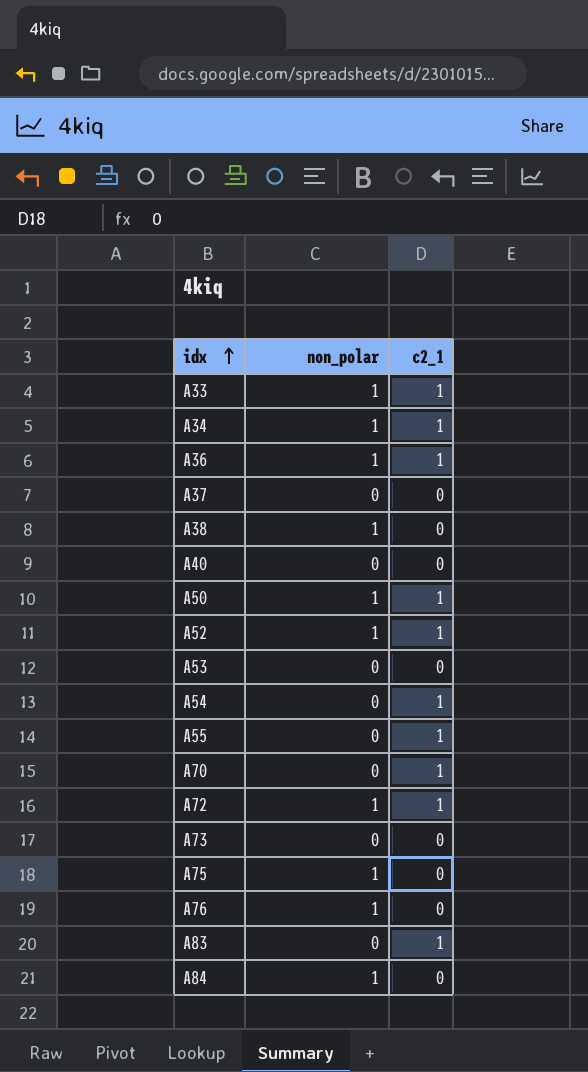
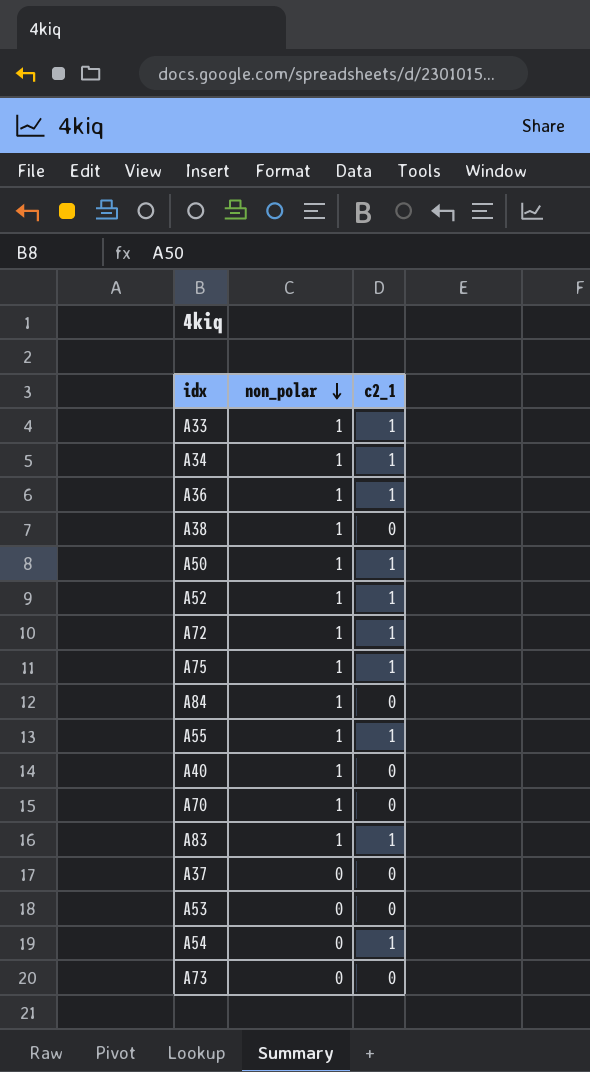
row order: idx ascending -> non_polar descending
row A76: 1 | 0 -> none
A75 | c2_1: 0 -> 1
A55 | non_polar: 0 -> 1
A40 | non_polar: 0 -> 1
A70 | non_polar: 0 -> 1
A70 | c2_1: 1 -> 0
A83 | non_polar: 0 -> 1

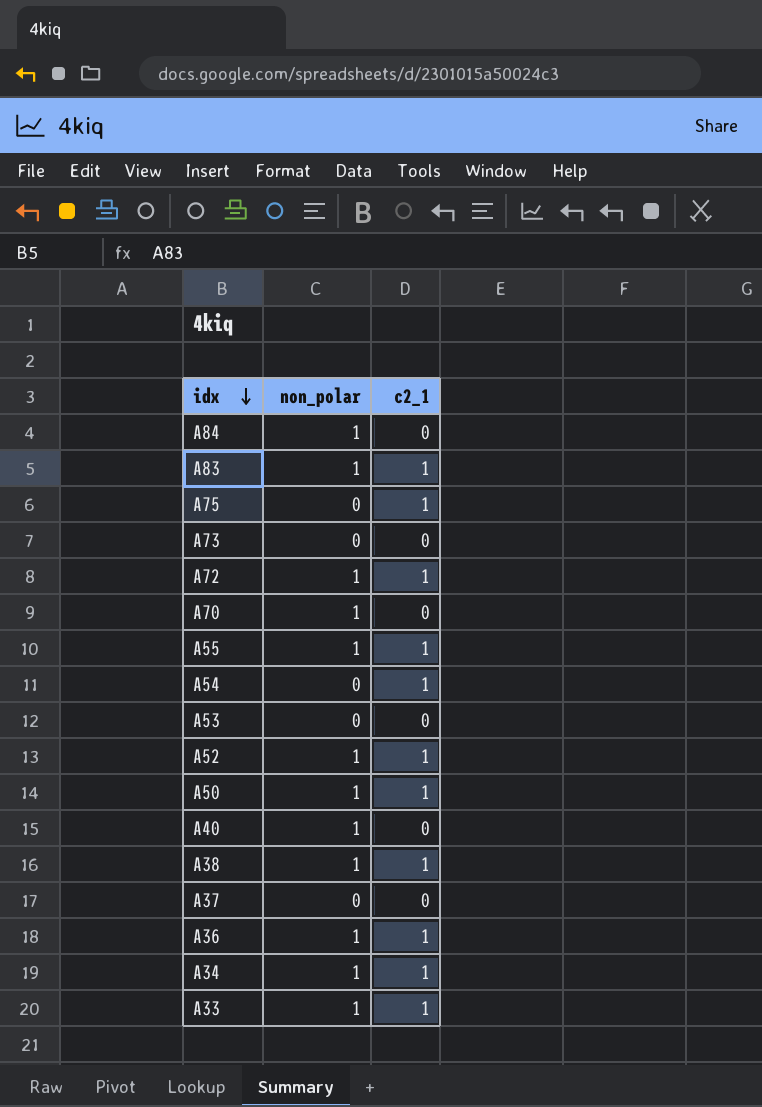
row order: non_polar descending -> idx descending
A75 | non_polar: 1 -> 0
A38 | c2_1: 0 -> 1

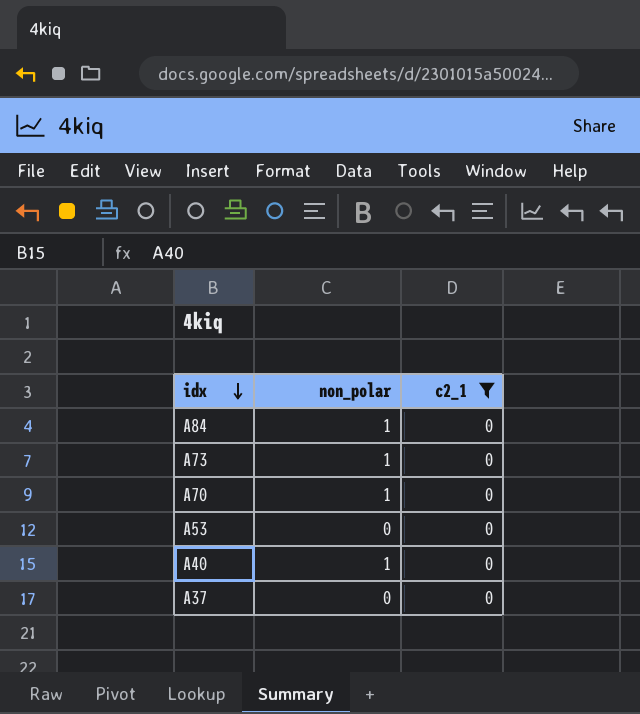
filter: none -> c2_1 = 0
A73 | non_polar: 0 -> 1

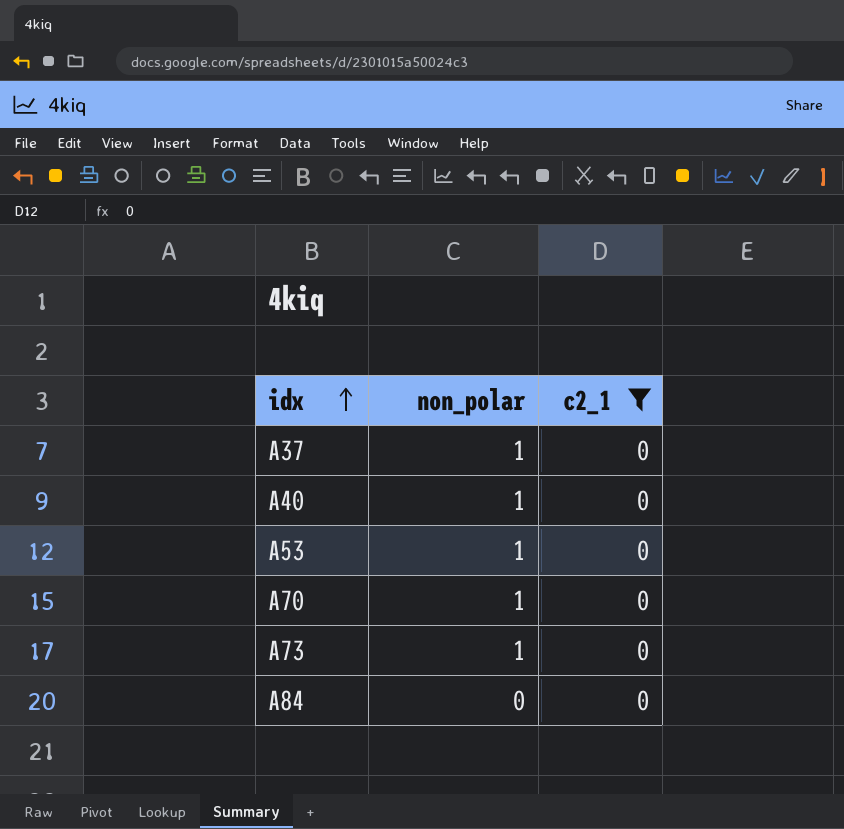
row order: idx descending -> idx ascending
A37 | non_polar: 0 -> 1
A53 | non_polar: 0 -> 1
A84 | non_polar: 1 -> 0

